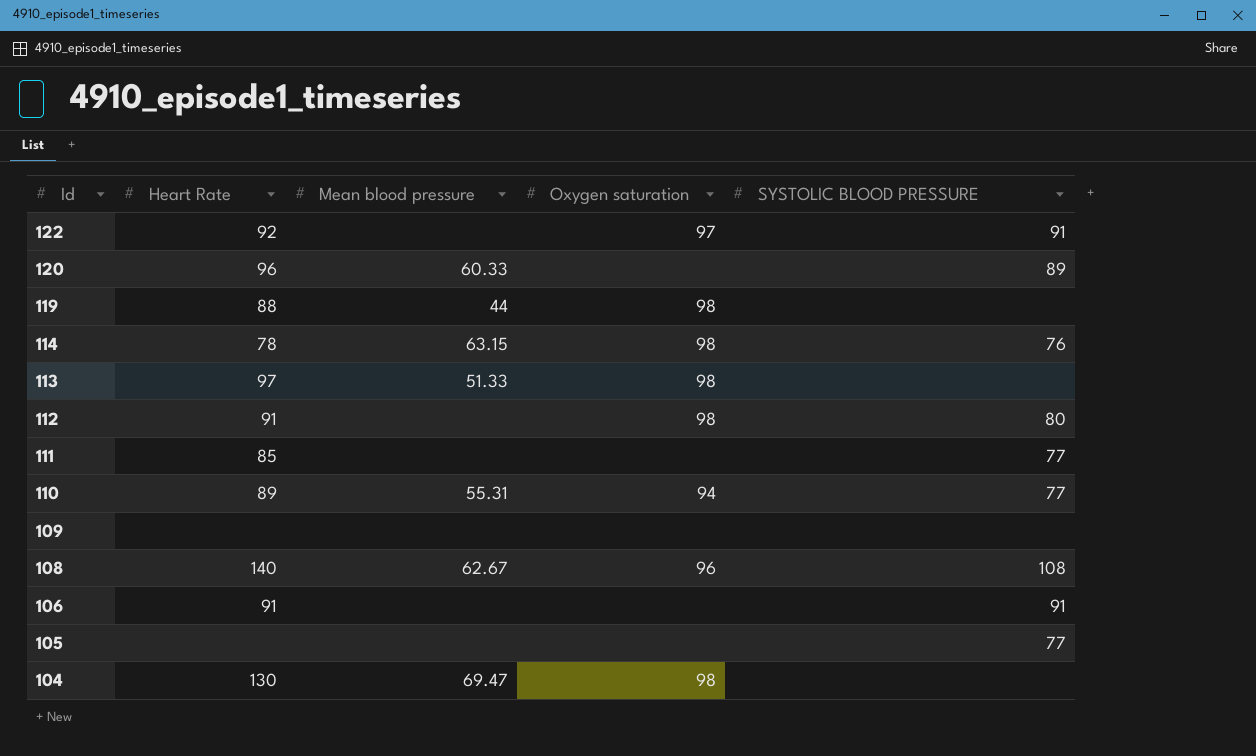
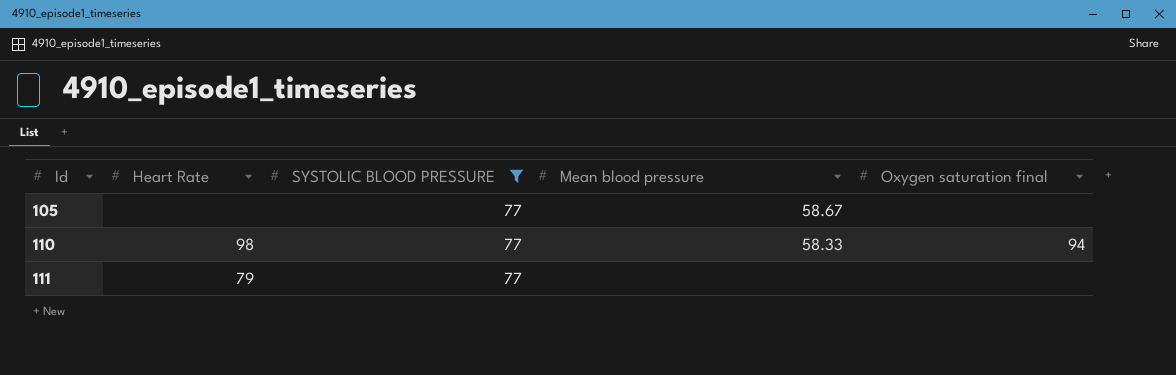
filter: none -> SYSTOLIC BLOOD PRESSURE = 77
row order: Id descending -> Id ascending
column SYSTOLIC BLOOD PRESSURE | position: 5 -> 3
column name: Oxygen saturation -> Oxygen saturation final
105 | Mean blood pressure: none -> 58.67
110 | Heart Rate: 89 -> 98
110 | Mean blood pressure: 55.31 -> 58.33
111 | Heart Rate: 85 -> 79

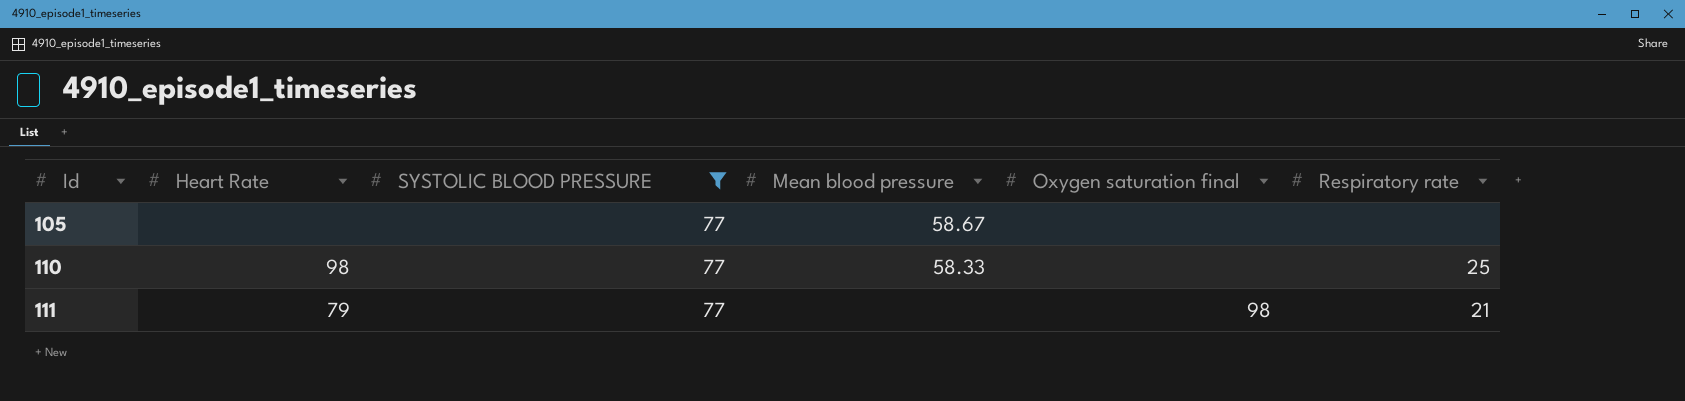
column Respiratory rate | position: none -> 6
110 | Oxygen saturation final: 94 -> none
111 | Oxygen saturation final: none -> 98

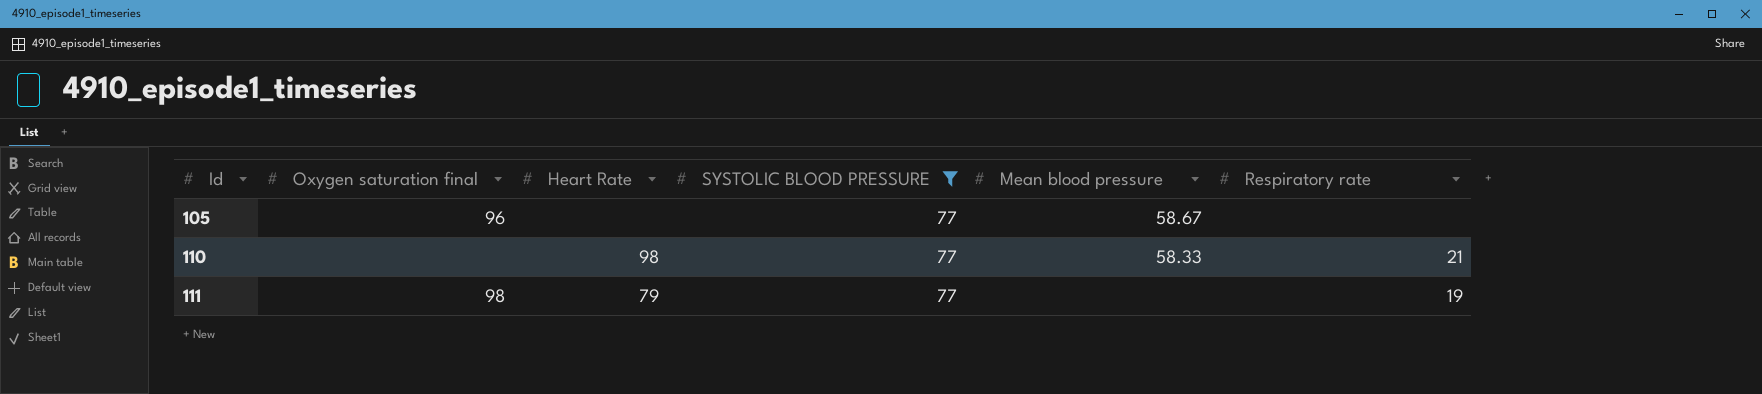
column Oxygen saturation final | position: 5 -> 2
105 | Oxygen saturation final: none -> 96
110 | Respiratory rate: 25 -> 21
111 | Respiratory rate: 21 -> 19

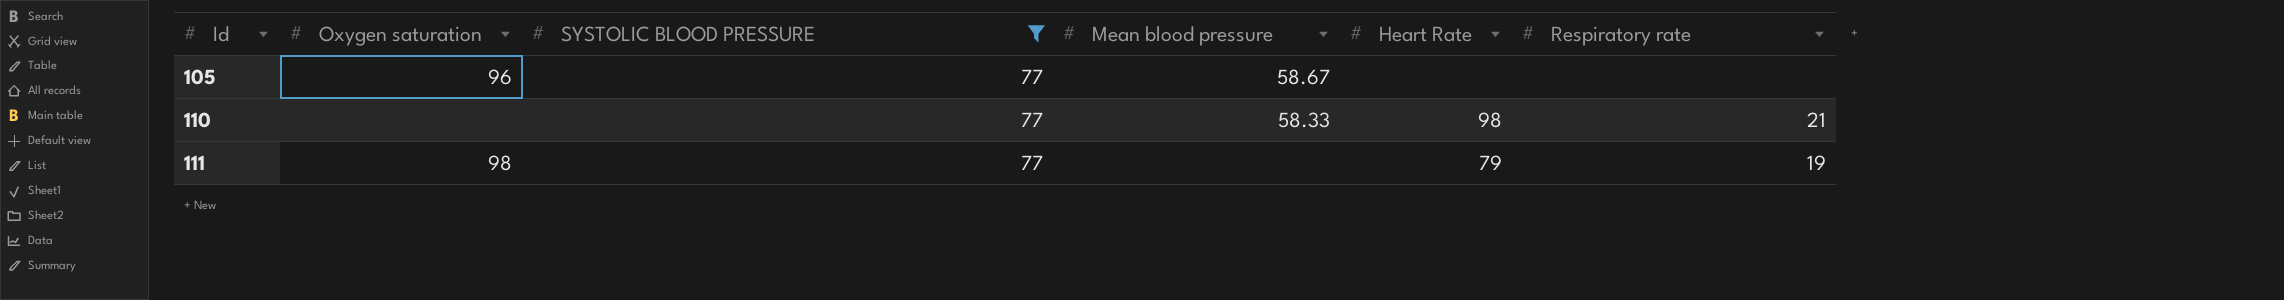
column name: Oxygen saturation final -> Oxygen saturation
column Heart Rate | position: 3 -> 5

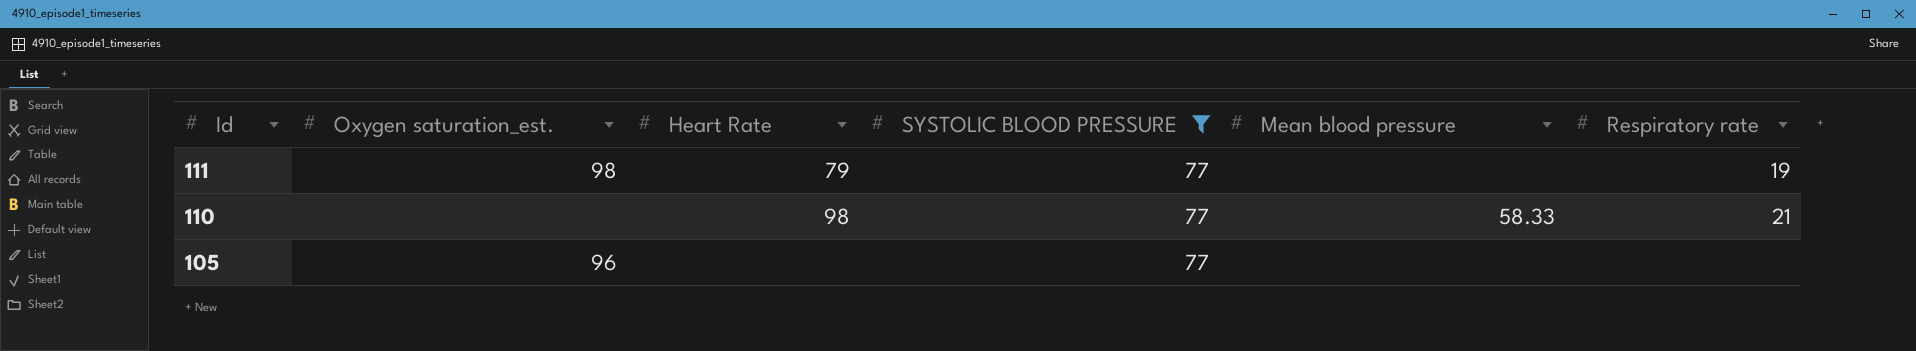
row order: Id ascending -> Id descending
column name: Oxygen saturation -> Oxygen saturation_est.
column Heart Rate | position: 5 -> 3
105 | Mean blood pressure: 58.67 -> none

